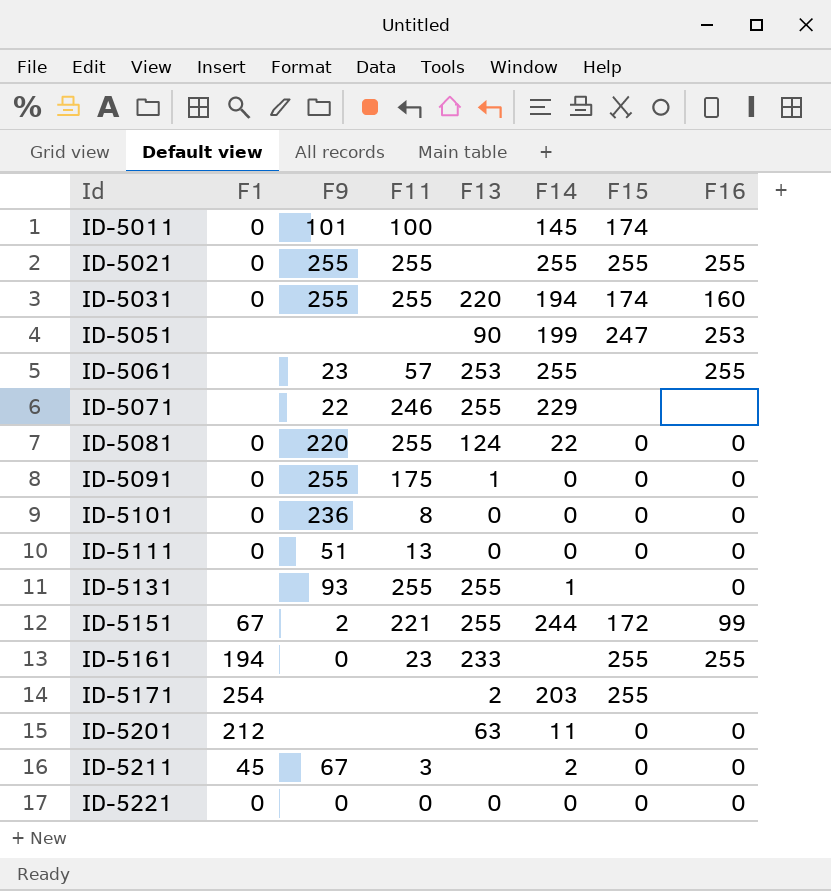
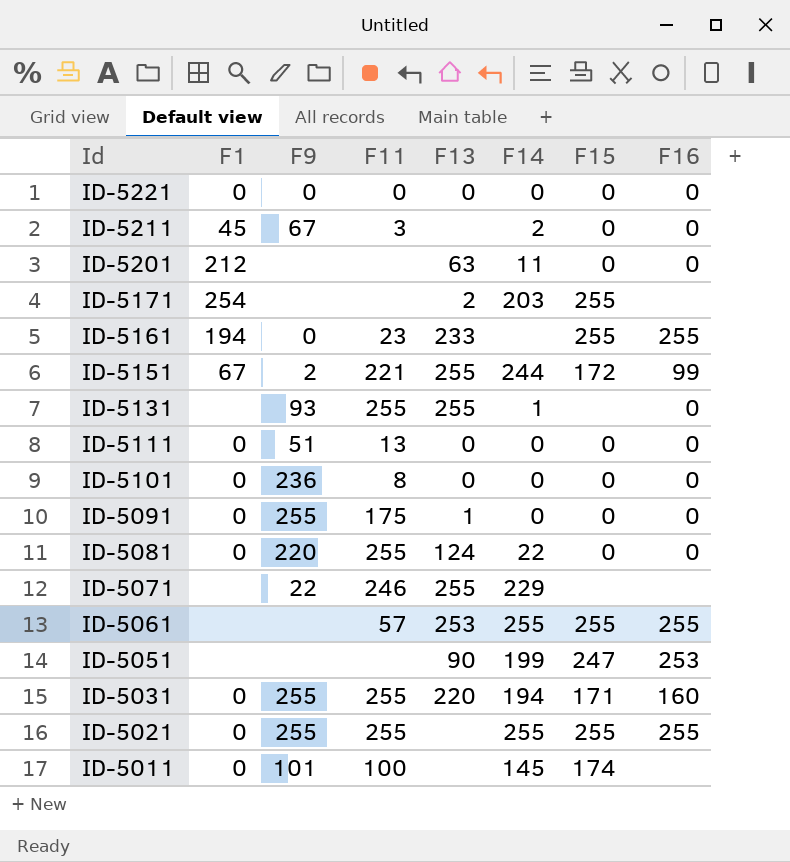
row order: Id ascending -> Id descending
ID-5061 | F9: 23 -> none
ID-5061 | F15: none -> 255
ID-5031 | F15: 174 -> 171

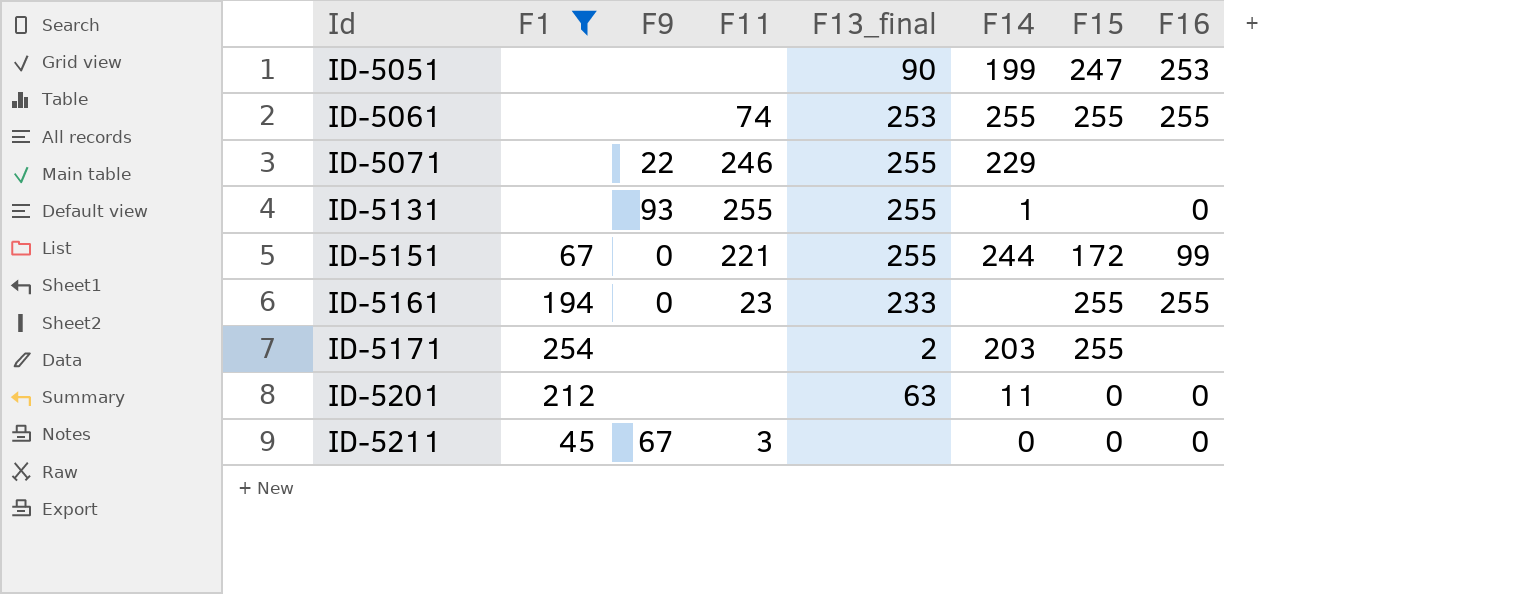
filter: none -> F1 != 0
row order: Id descending -> Id ascending
column name: F13 -> F13_final
ID-5061 | F11: 57 -> 74
ID-5151 | F9: 2 -> 0
ID-5211 | F14: 2 -> 0

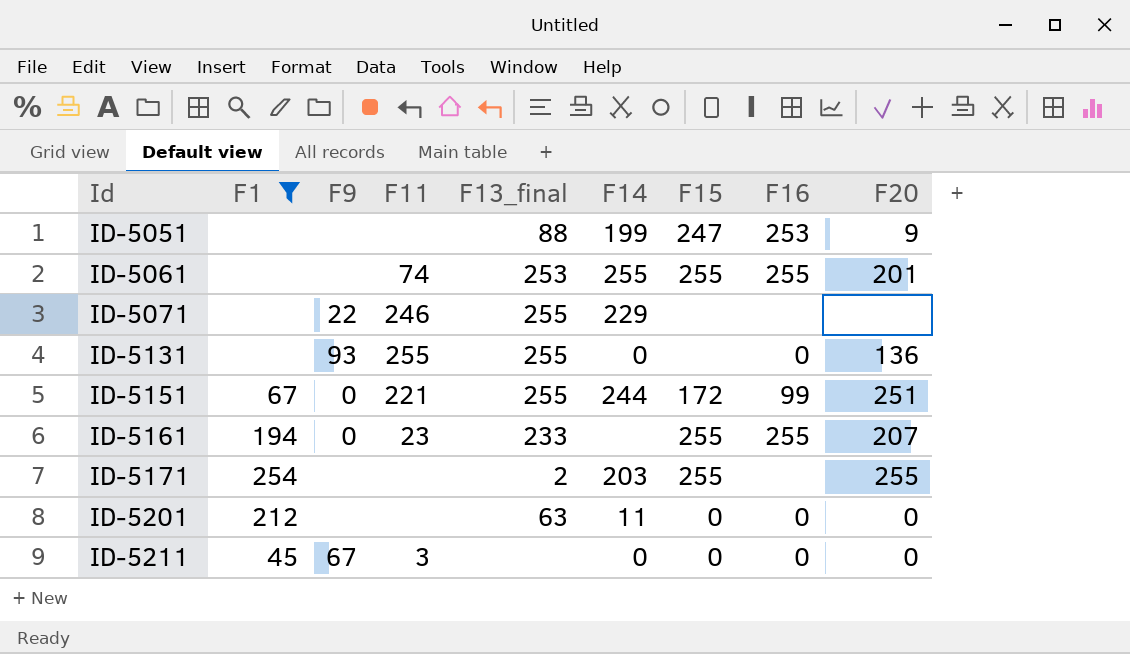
column F20 | position: none -> 9
ID-5051 | F13_final: 90 -> 88
ID-5131 | F14: 1 -> 0

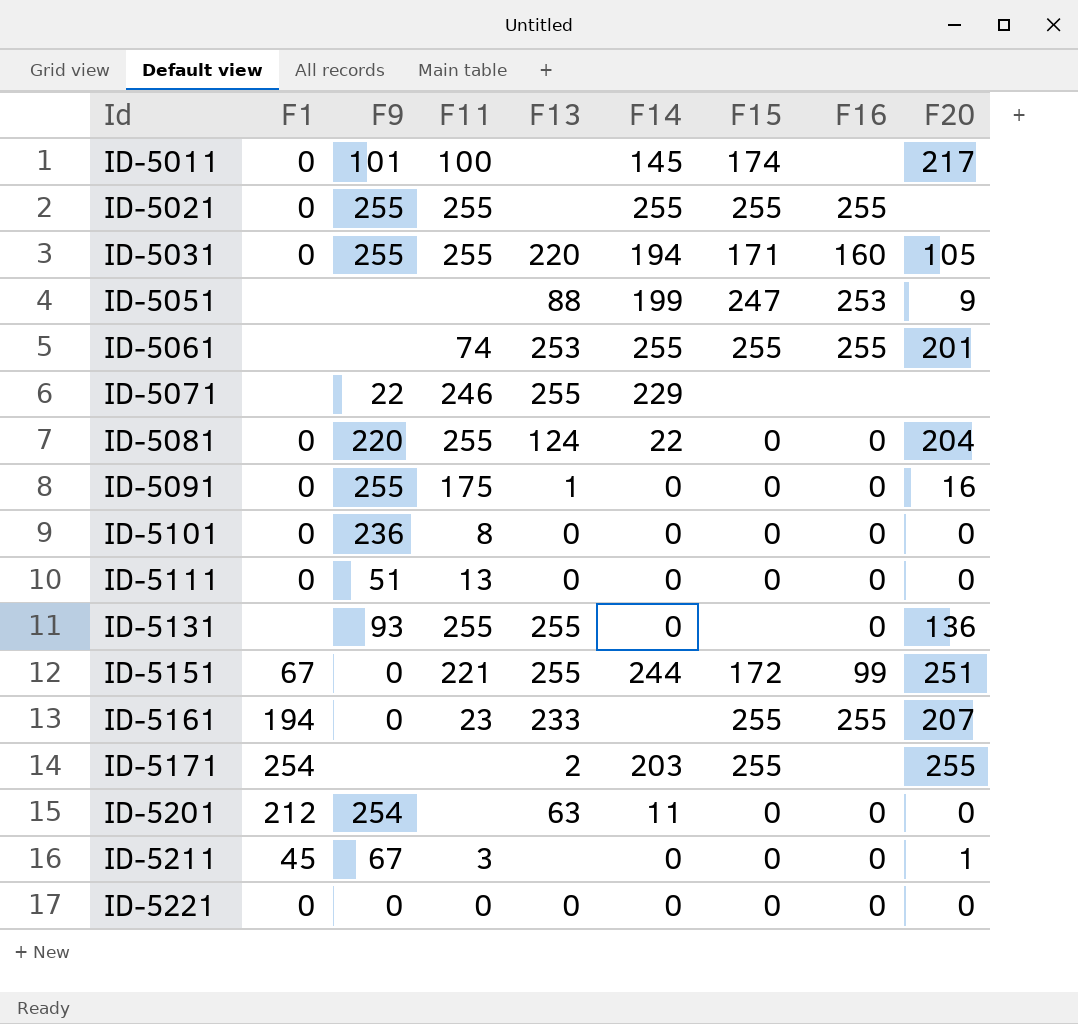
filter: F1 != 0 -> none
column name: F13_final -> F13
ID-5201 | F9: none -> 254
ID-5211 | F20: 0 -> 1

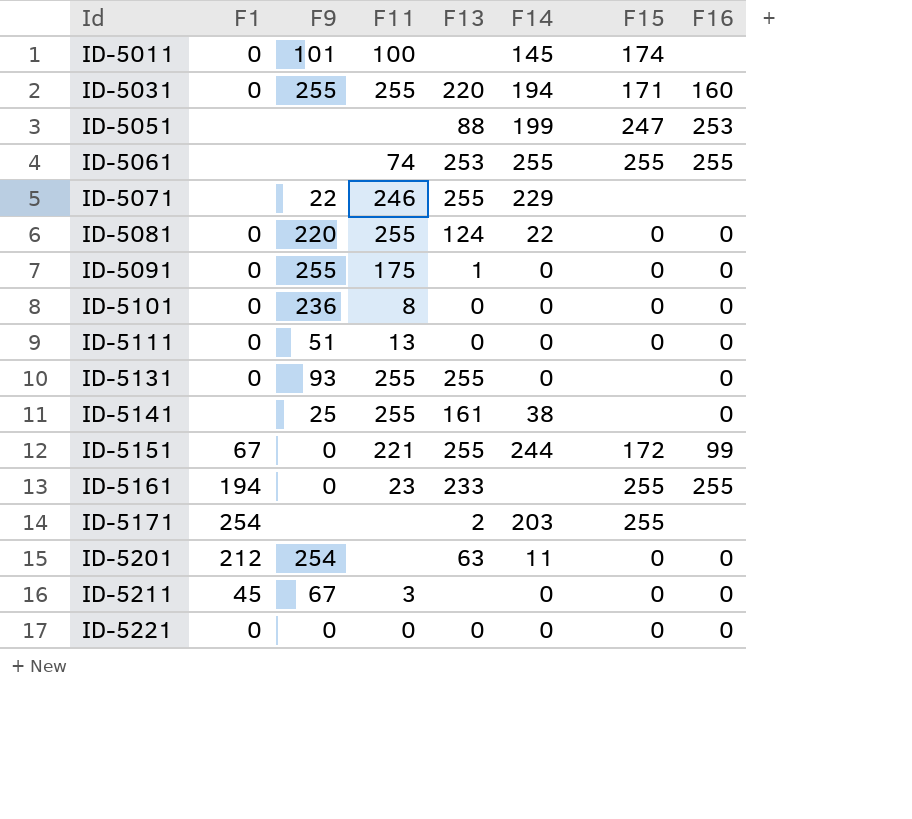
column F20 | position: 9 -> none
row ID-5021: 0 | 255 | 255 | none | 255 | 255 | 255 | none -> none
ID-5131 | F1: none -> 0
row ID-5141: none -> none | 25 | 255 | 161 | 38 | none | 0

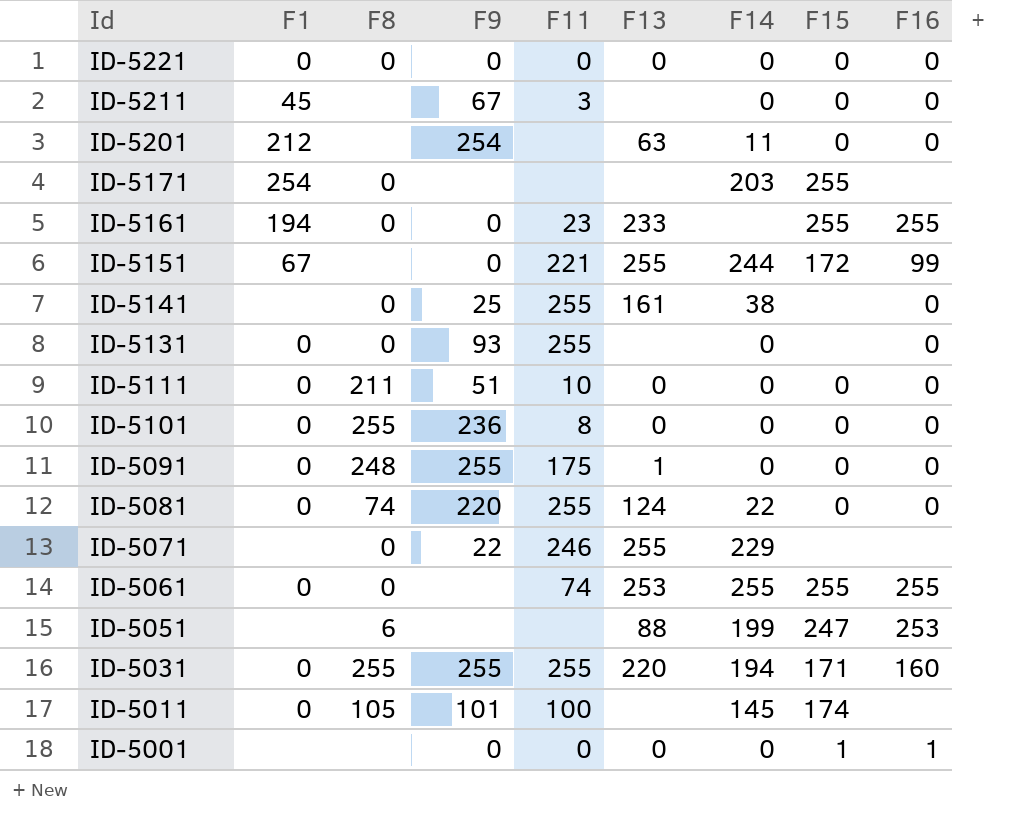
row order: Id ascending -> Id descending
column F8 | position: none -> 3
ID-5171 | F13: 2 -> none
ID-5131 | F13: 255 -> none
ID-5111 | F11: 13 -> 10
ID-5061 | F1: none -> 0
row ID-5001: none -> none | none | 0 | 0 | 0 | 0 | 1 | 1

